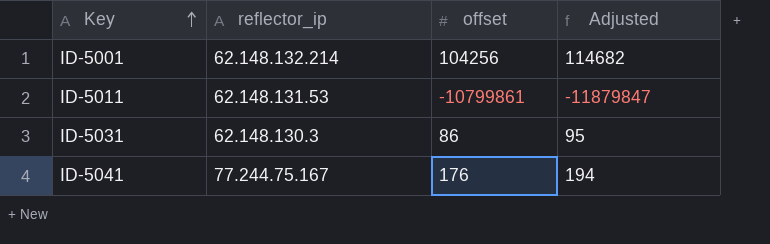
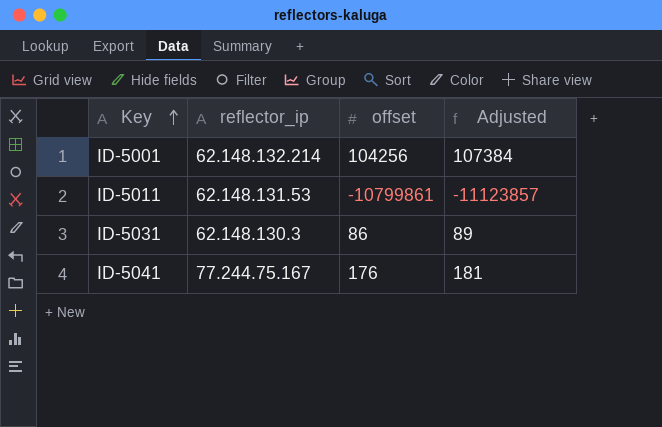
column Adjusted | formula: [offset] * 1.1 -> [offset] * 1.03

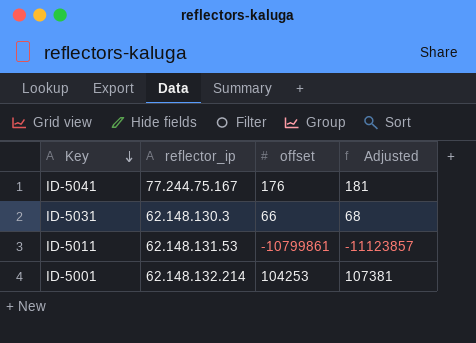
row order: Key ascending -> Key descending
ID-5031 | offset: 86 -> 66
ID-5031 | Adjusted: 89 -> 68
ID-5001 | offset: 104256 -> 104253
ID-5001 | Adjusted: 107384 -> 107381

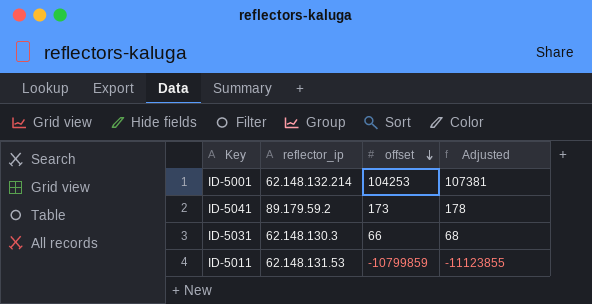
row order: Key descending -> offset descending
ID-5041 | reflector_ip: 77.244.75.167 -> 89.179.59.2
ID-5041 | offset: 176 -> 173
ID-5041 | Adjusted: 181 -> 178
ID-5011 | offset: -10799861 -> -10799859
ID-5011 | Adjusted: -11123857 -> -11123855

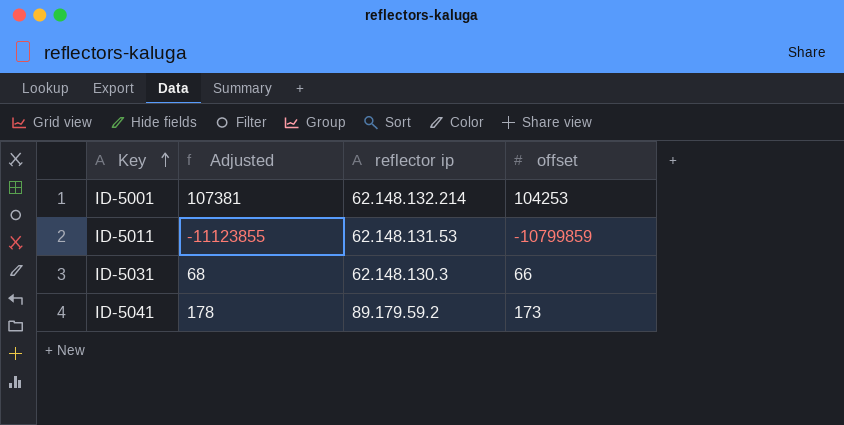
row order: offset descending -> Key ascending
column Adjusted | position: 4 -> 2
column name: reflector_ip -> reflector ip

